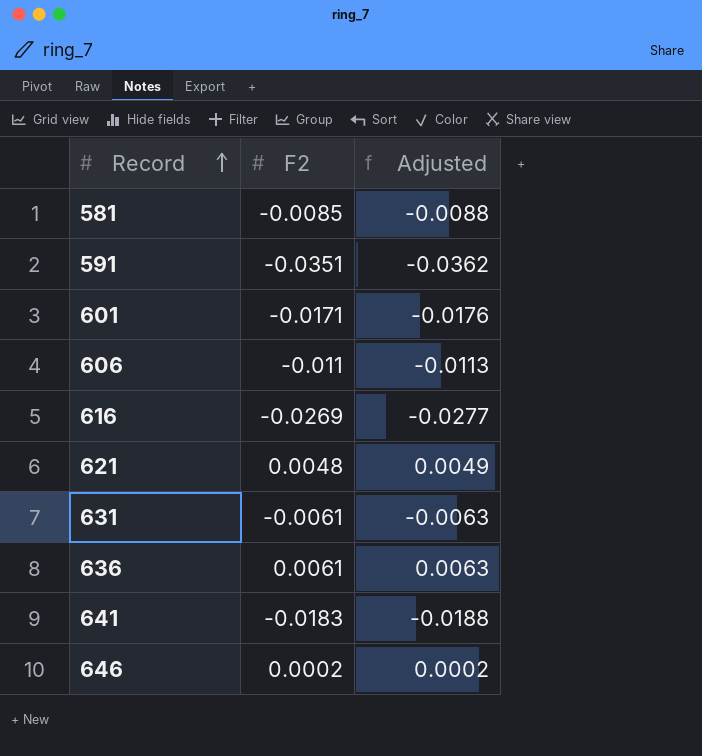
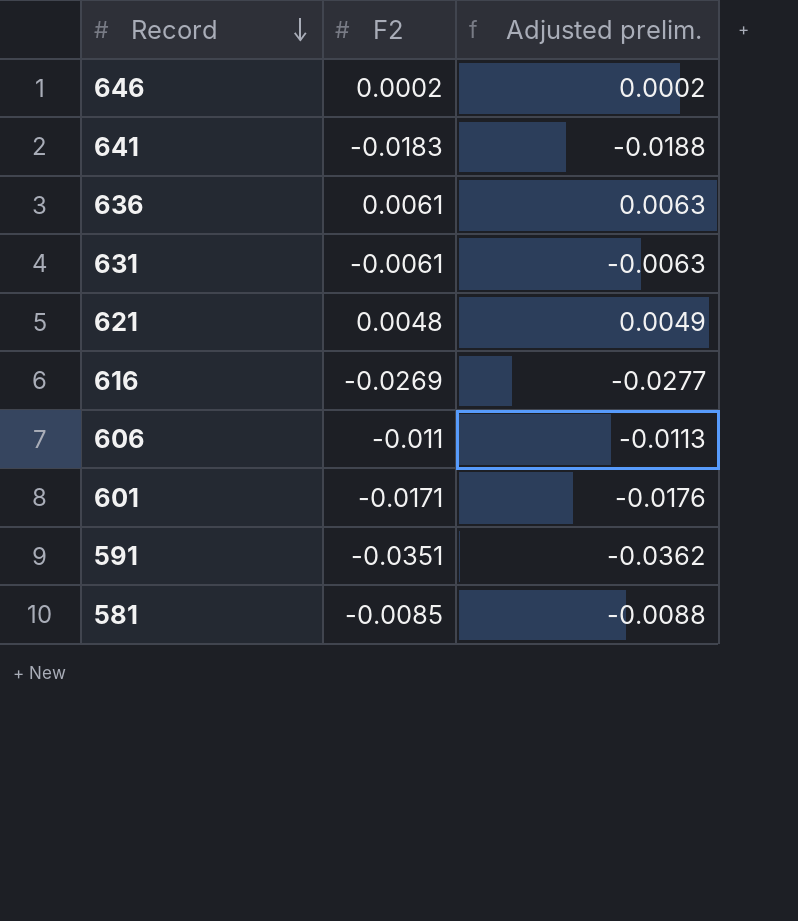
row order: Record ascending -> Record descending
column name: Adjusted -> Adjusted prelim.

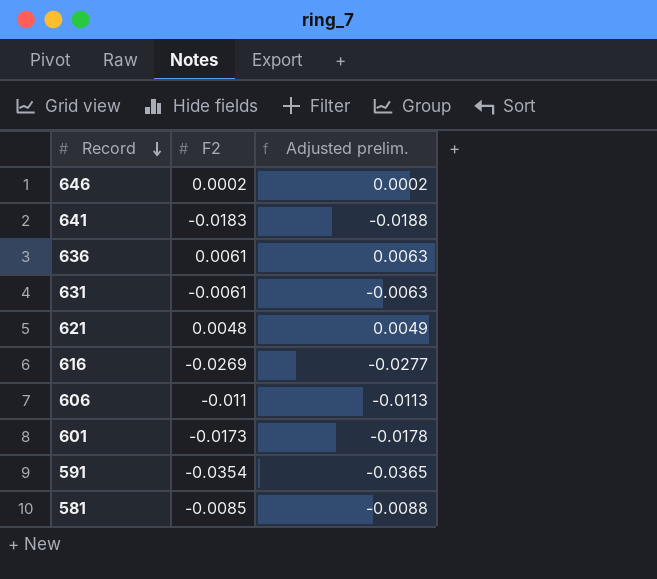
601 | F2: -0.0171 -> -0.0173
601 | Adjusted prelim.: -0.0176 -> -0.0178
591 | F2: -0.0351 -> -0.0354
591 | Adjusted prelim.: -0.0362 -> -0.0365

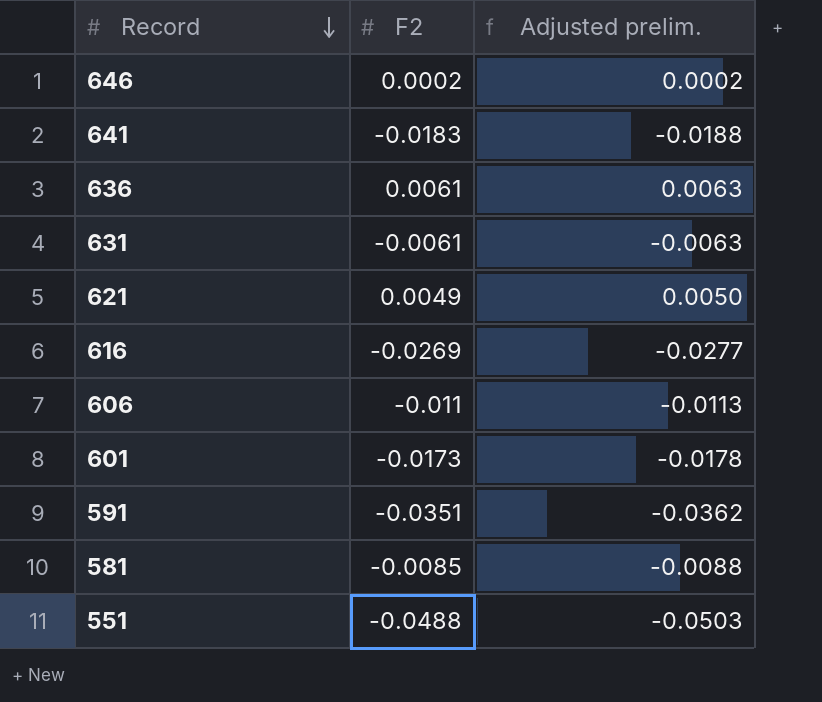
621 | F2: 0.0048 -> 0.0049
621 | Adjusted prelim.: 0.0049 -> 0.0050
591 | F2: -0.0354 -> -0.0351
591 | Adjusted prelim.: -0.0365 -> -0.0362
row 551: none -> -0.0488 | -0.0503

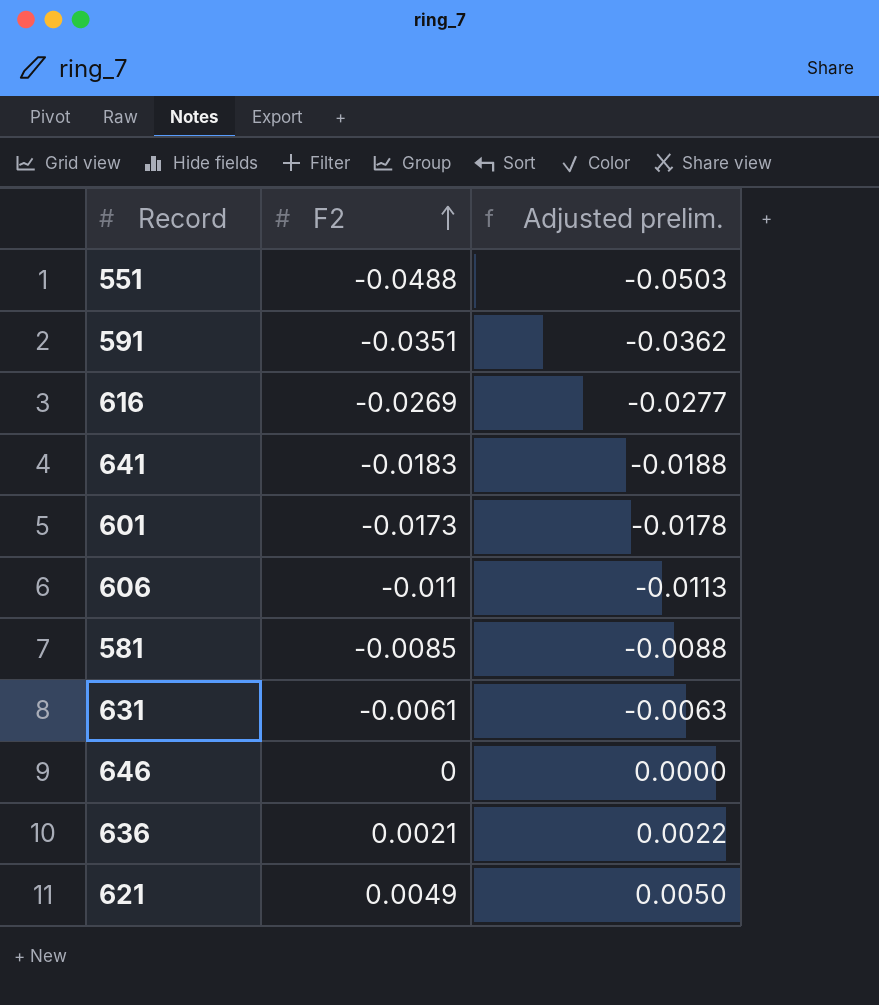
row order: Record descending -> F2 ascending
646 | F2: 0.0002 -> 0
646 | Adjusted prelim.: 0.0002 -> 0.0000
636 | F2: 0.0061 -> 0.0021
636 | Adjusted prelim.: 0.0063 -> 0.0022

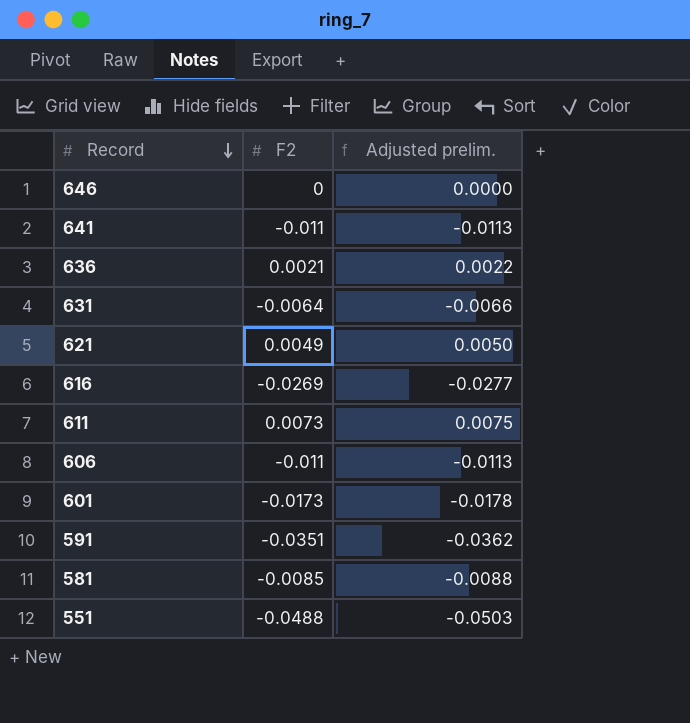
row order: F2 ascending -> Record descending
641 | F2: -0.0183 -> -0.011
641 | Adjusted prelim.: -0.0188 -> -0.0113
631 | F2: -0.0061 -> -0.0064
631 | Adjusted prelim.: -0.0063 -> -0.0066
row 611: none -> 0.0073 | 0.0075

